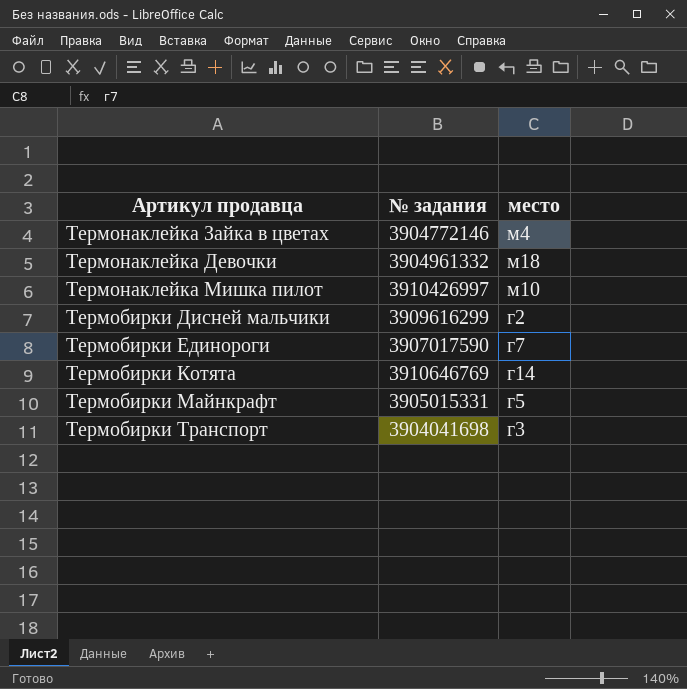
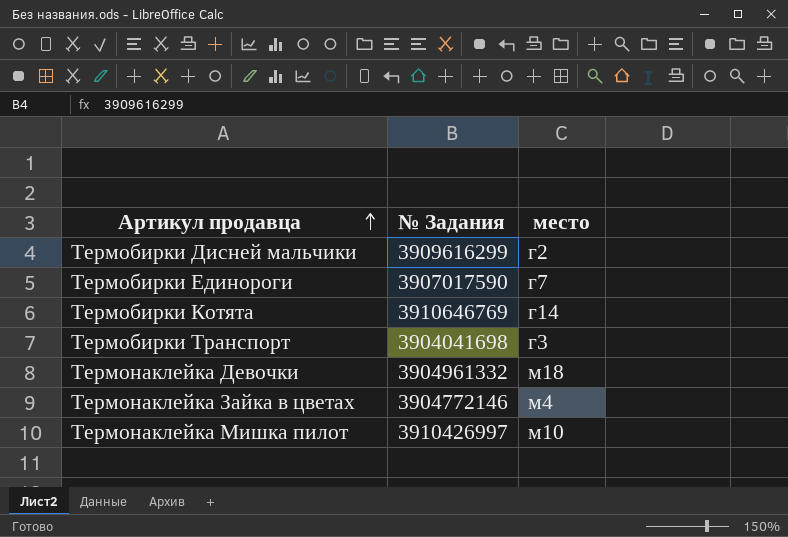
row order: none -> Артикул продавца ascending
column name: № задания -> № Задания
row Термобирки Майнкрафт: 3905015331 | г5 -> none

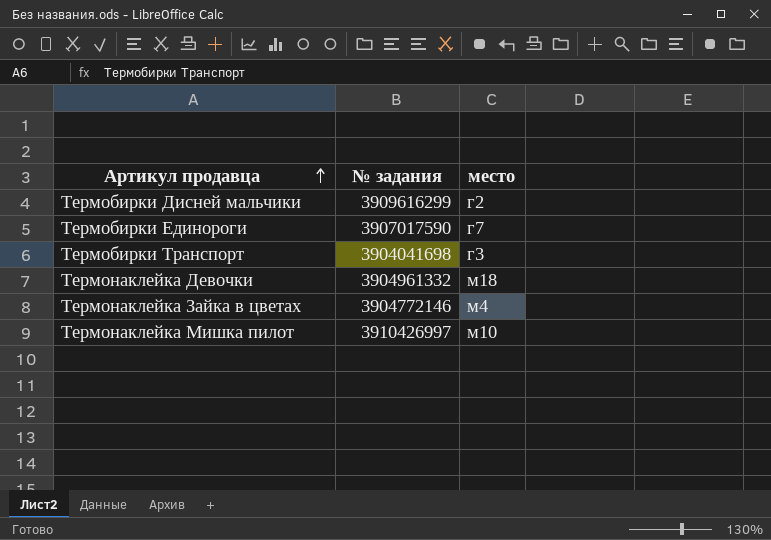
column name: № Задания -> № задания
row Термобирки Котята: 3910646769 | г14 -> none

